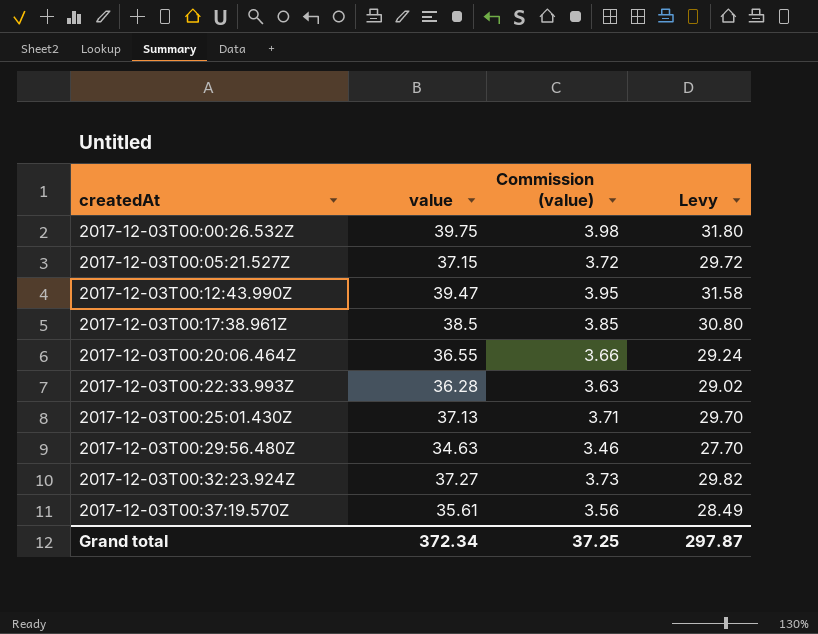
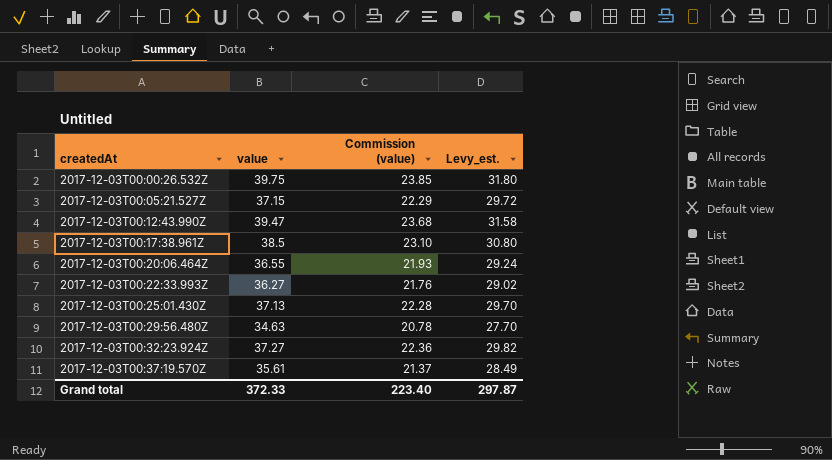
column Commission (value) | formula: [value] * 0.1 -> [value] * 0.6
column name: Levy -> Levy_est.
2017-12-03T00:22:33.993Z | value: 36.28 -> 36.27
Grand total | value: 372.34 -> 372.33
Grand total | Commission (value): 37.25 -> 223.40

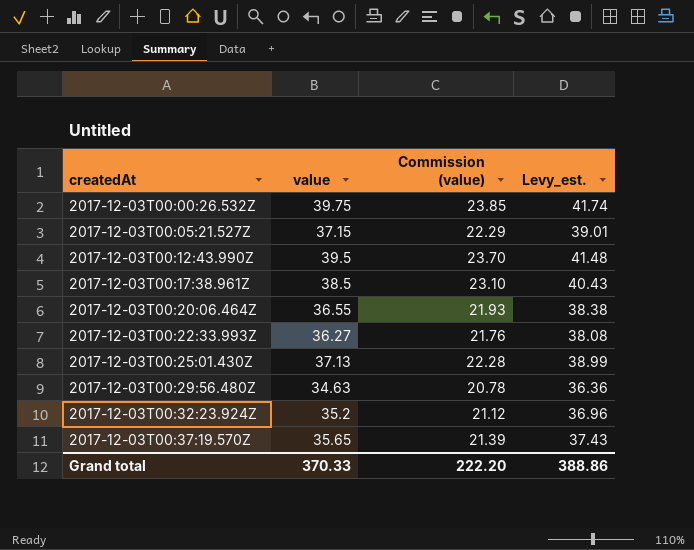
column Levy_est. | formula: [value] * 0.8 -> [value] * 1.05
2017-12-03T00:12:43.990Z | value: 39.47 -> 39.5
2017-12-03T00:12:43.990Z | Commission (value): 23.68 -> 23.70
2017-12-03T00:32:23.924Z | value: 37.27 -> 35.2
2017-12-03T00:32:23.924Z | Commission (value): 22.36 -> 21.12
2017-12-03T00:37:19.570Z | value: 35.61 -> 35.65
2017-12-03T00:37:19.570Z | Commission (value): 21.37 -> 21.39
Grand total | value: 372.33 -> 370.33
Grand total | Commission (value): 223.40 -> 222.20
Grand total | Levy_est.: 297.87 -> 388.86

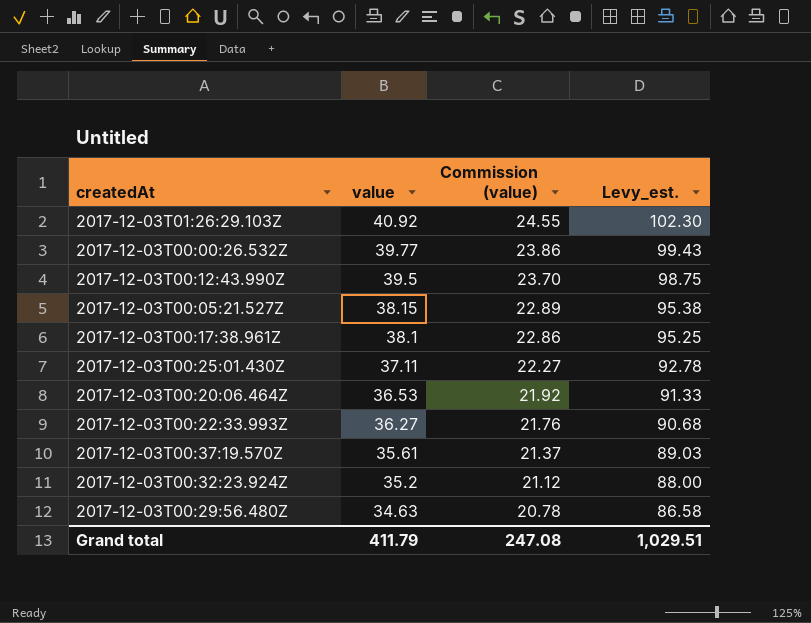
row order: createdAt ascending -> value descending
column Levy_est. | formula: [value] * 1.05 -> [value] * 2.5
row 2017-12-03T01:26:29.103Z: none -> 40.92 | 24.55 | 102.30
2017-12-03T00:00:26.532Z | value: 39.75 -> 39.77
2017-12-03T00:00:26.532Z | Commission (value): 23.85 -> 23.86
2017-12-03T00:05:21.527Z | value: 37.15 -> 38.15
2017-12-03T00:05:21.527Z | Commission (value): 22.29 -> 22.89
2017-12-03T00:17:38.961Z | value: 38.5 -> 38.1
2017-12-03T00:17:38.961Z | Commission (value): 23.10 -> 22.86
2017-12-03T00:25:01.430Z | value: 37.13 -> 37.11
2017-12-03T00:25:01.430Z | Commission (value): 22.28 -> 22.27
2017-12-03T00:20:06.464Z | value: 36.55 -> 36.53
2017-12-03T00:20:06.464Z | Commission (value): 21.93 -> 21.92
2017-12-03T00:37:19.570Z | value: 35.65 -> 35.61
2017-12-03T00:37:19.570Z | Commission (value): 21.39 -> 21.37
Grand total | value: 370.33 -> 411.79
Grand total | Commission (value): 222.20 -> 247.08
Grand total | Levy_est.: 388.86 -> 1,029.51

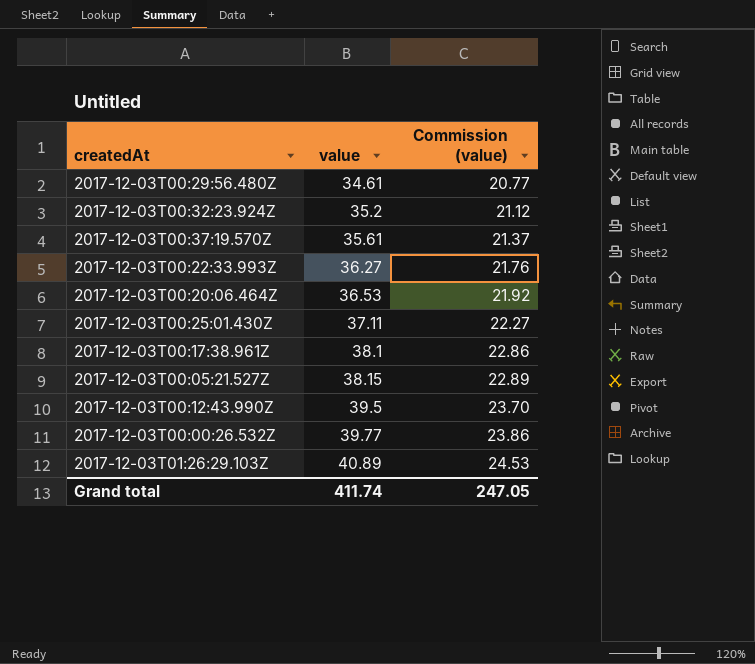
row order: value descending -> value ascending
column Levy_est. | formula: [value] * 2.5 -> none
2017-12-03T00:29:56.480Z | value: 34.63 -> 34.61
2017-12-03T00:29:56.480Z | Commission (value): 20.78 -> 20.77
2017-12-03T01:26:29.103Z | value: 40.92 -> 40.89
2017-12-03T01:26:29.103Z | Commission (value): 24.55 -> 24.53
Grand total | value: 411.79 -> 411.74
Grand total | Commission (value): 247.08 -> 247.05

